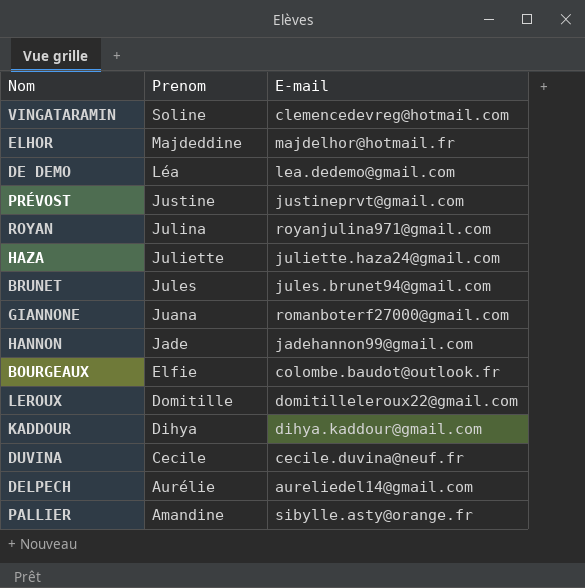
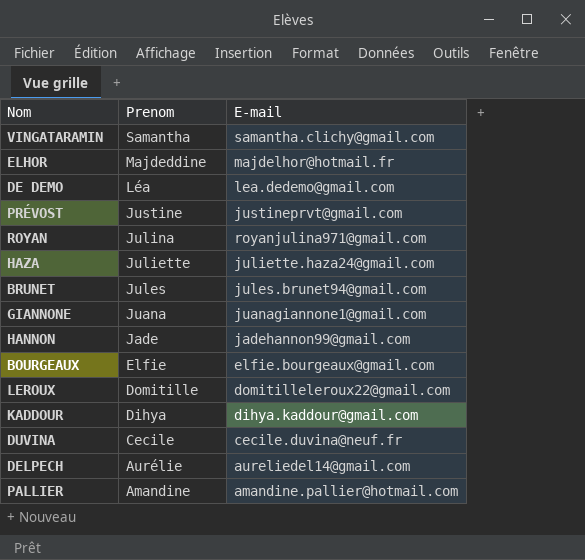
VINGATARAMIN | Prenom: Soline -> Samantha
VINGATARAMIN | E-mail: clemencedevreg@hotmail.com -> samantha.clichy@gmail.com
GIANNONE | E-mail: romanboterf27000@gmail.com -> juanagiannone1@gmail.com
BOURGEAUX | E-mail: colombe.baudot@outlook.fr -> elfie.bourgeaux@gmail.com
PALLIER | E-mail: sibylle.asty@orange.fr -> amandine.pallier@hotmail.com

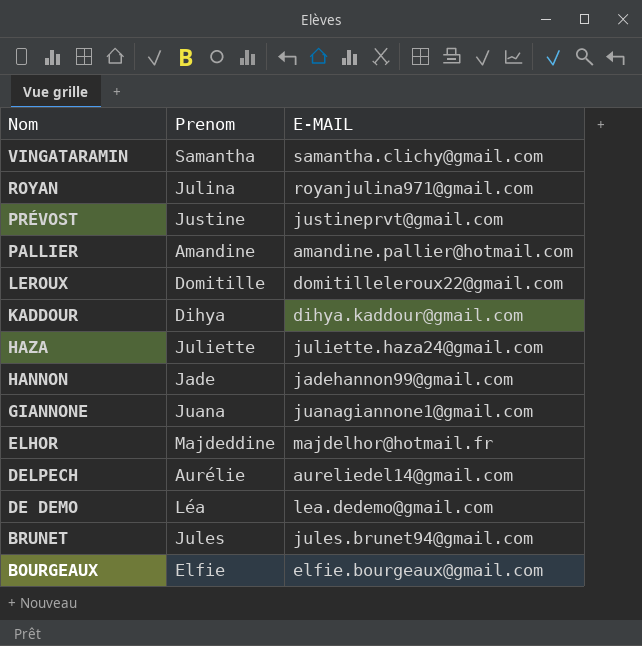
row order: Prenom descending -> Nom descending
column name: E-mail -> E-MAIL
row DUVINA: Cecile | cecile.duvina@neuf.fr -> none

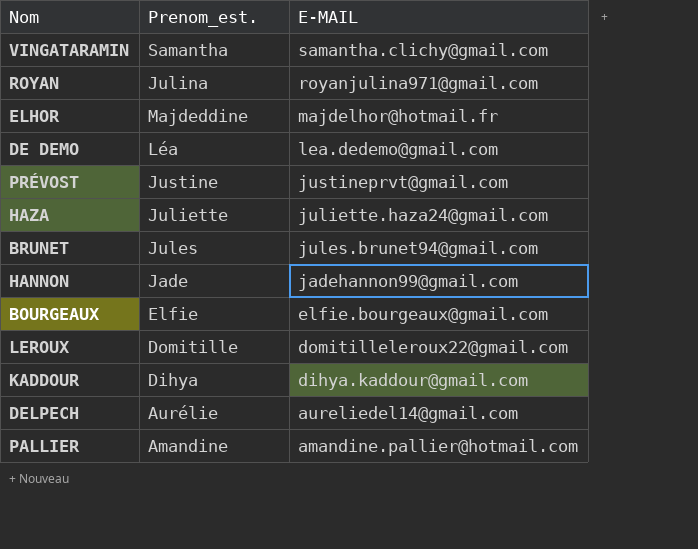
row order: Nom descending -> E-MAIL descending
column name: Prenom -> Prenom_est.
row GIANNONE: Juana | juanagiannone1@gmail.com -> none

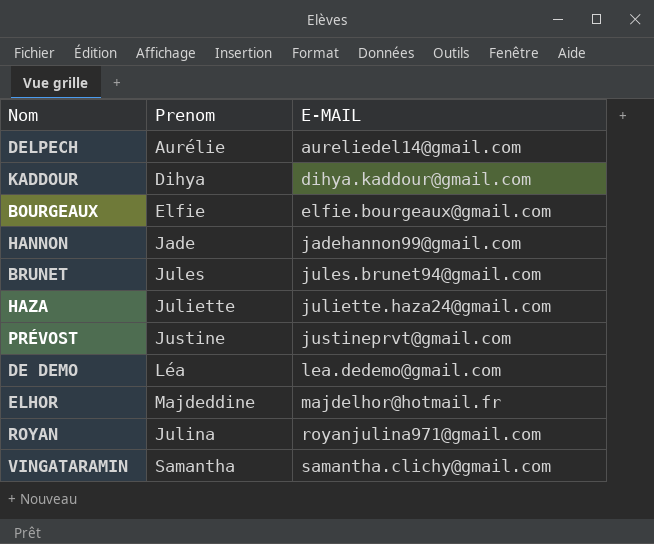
row order: E-MAIL descending -> E-MAIL ascending
column name: Prenom_est. -> Prenom
row LEROUX: Domitille | domitilleleroux22@gmail.com -> none
row PALLIER: Amandine | amandine.pallier@hotmail.com -> none

